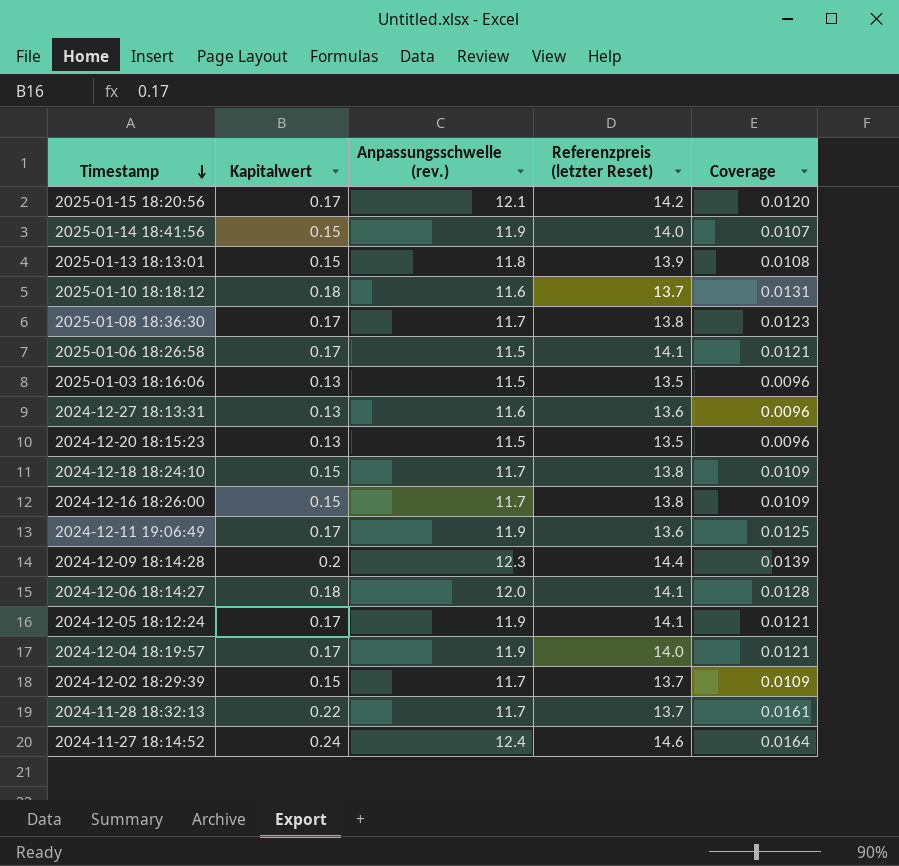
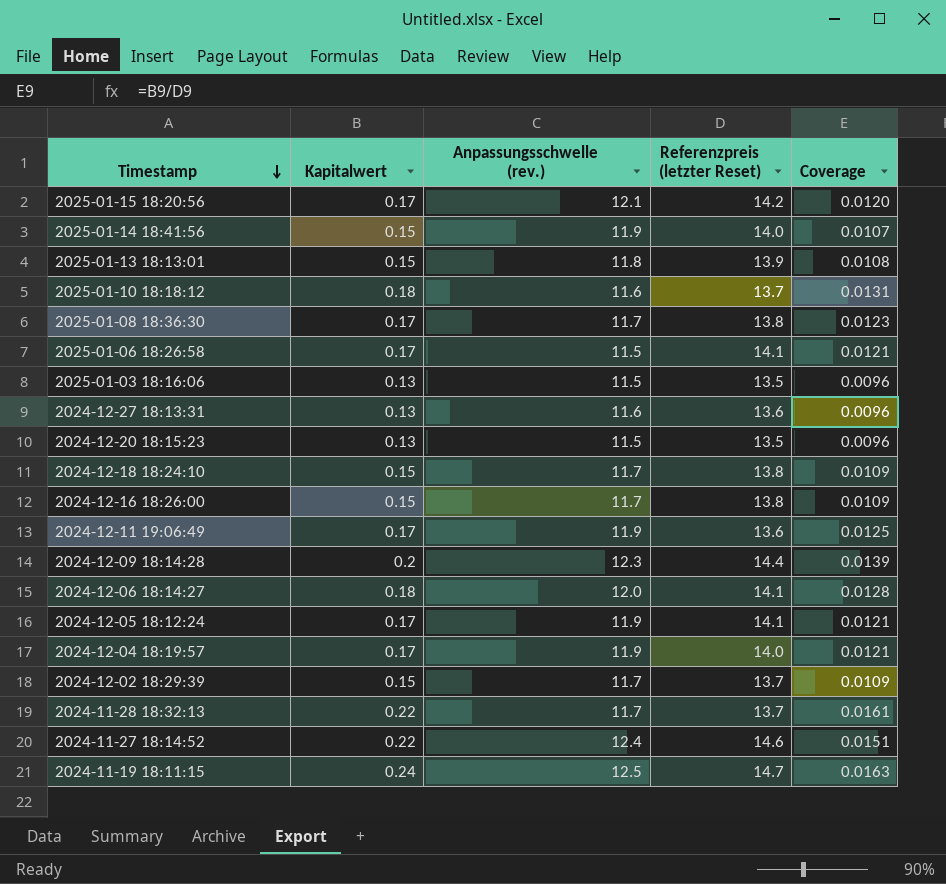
2024-11-27 18:14:52 | Kapitalwert: 0.24 -> 0.22
2024-11-27 18:14:52 | Coverage: 0.0164 -> 0.0151
row 2024-11-19 18:11:15: none -> 0.24 | 12.5 | 14.7 | 0.0163

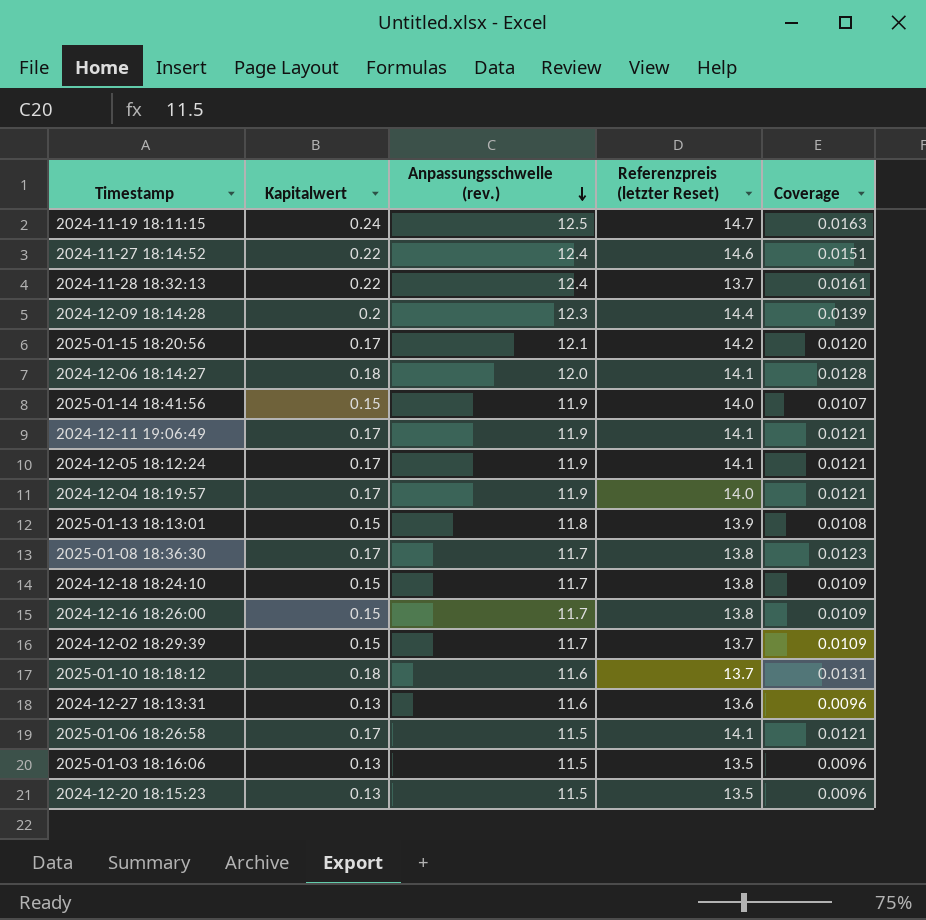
row order: Timestamp descending -> Anpassungsschwelle (rev.) descending
2024-11-28 18:32:13 | Anpassungsschwelle (rev.): 11.7 -> 12.4
2024-12-11 19:06:49 | Referenzpreis (letzter Reset): 13.6 -> 14.1
2024-12-11 19:06:49 | Coverage: 0.0125 -> 0.0121

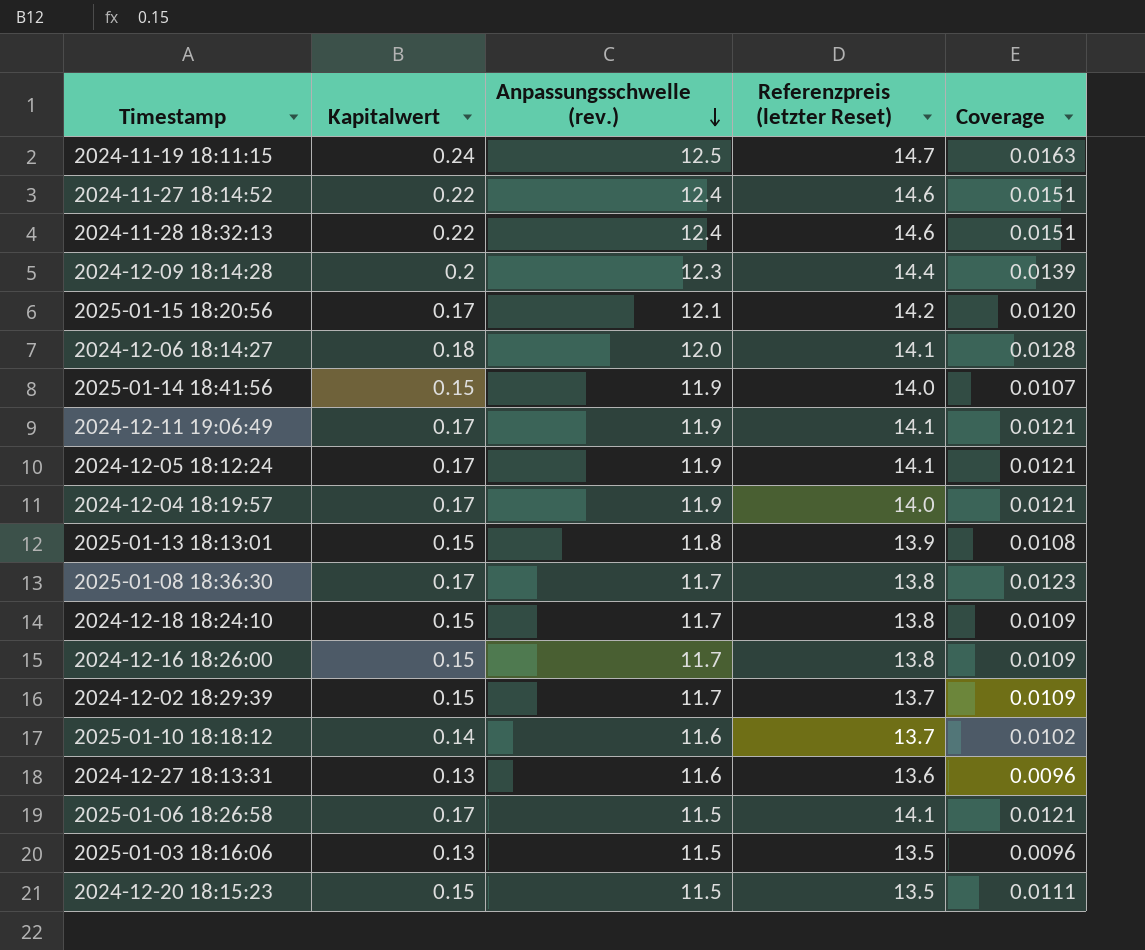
2024-11-28 18:32:13 | Referenzpreis (letzter Reset): 13.7 -> 14.6
2024-11-28 18:32:13 | Coverage: 0.0161 -> 0.0151
2025-01-10 18:18:12 | Kapitalwert: 0.18 -> 0.14
2025-01-10 18:18:12 | Coverage: 0.0131 -> 0.0102
2024-12-20 18:15:23 | Kapitalwert: 0.13 -> 0.15
2024-12-20 18:15:23 | Coverage: 0.0096 -> 0.0111

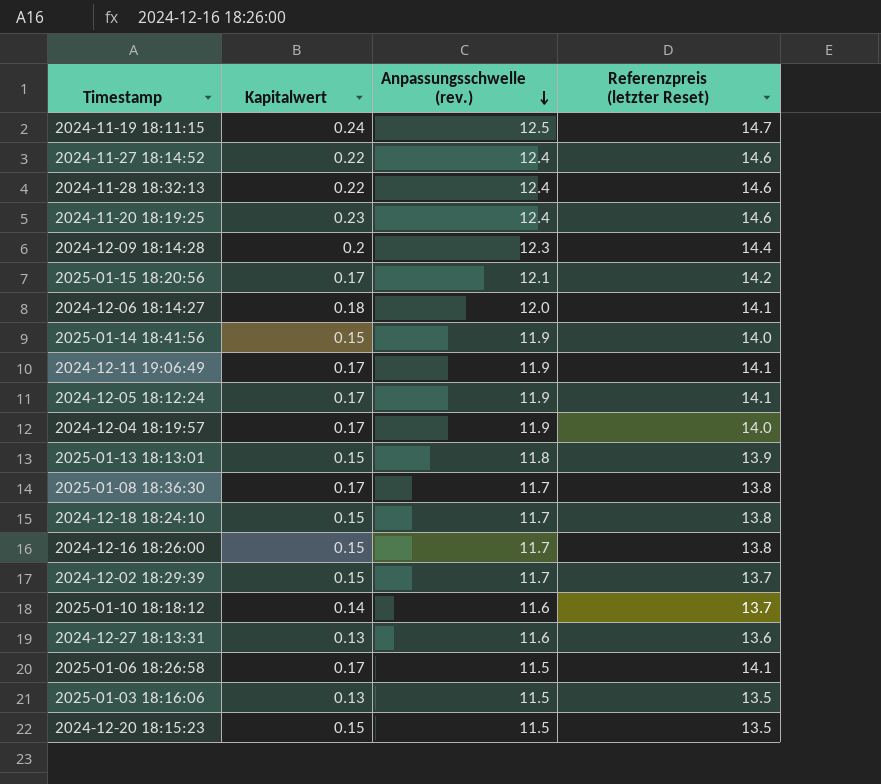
column Coverage | formula: [Kapitalwert] / [Referenzpreis (letzter Reset)] -> none
row 2024-11-20 18:19:25: none -> 0.23 | 12.4 | 14.6

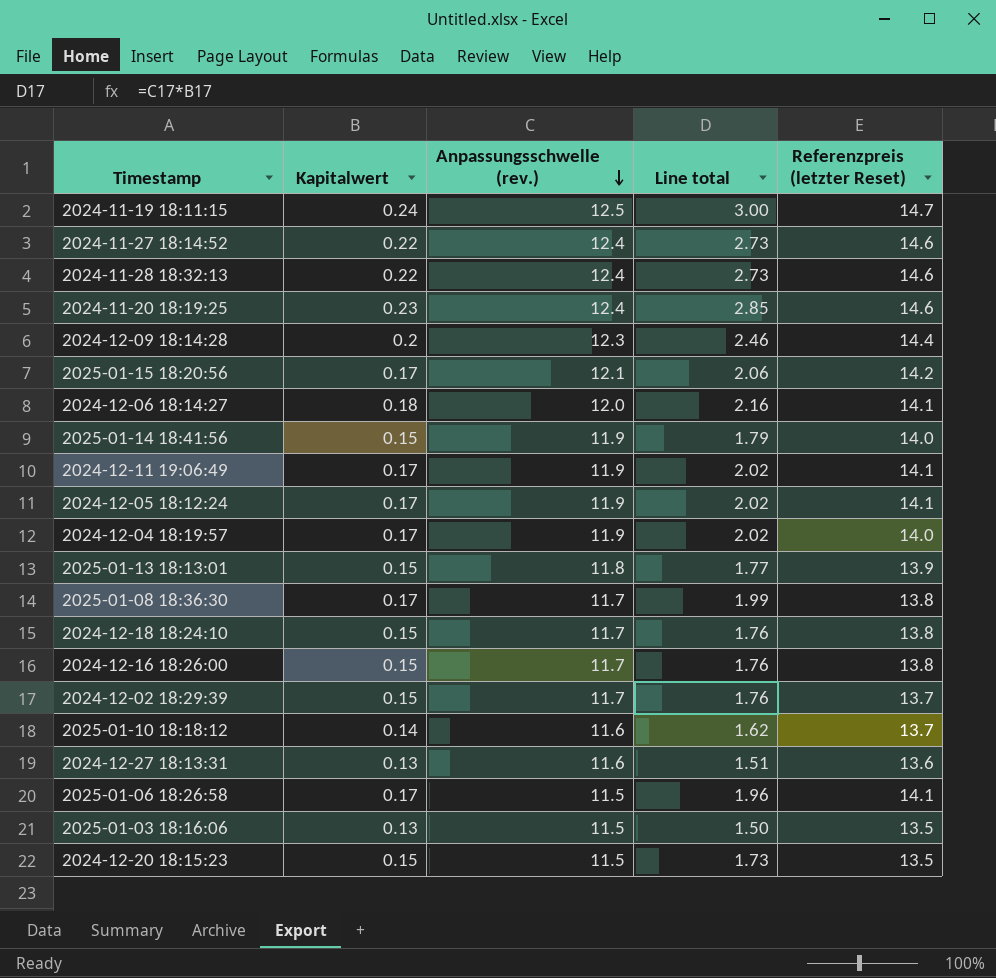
column Line total | formula: none -> [Kapitalwert] * [Anpassungsschwelle (rev.)]

